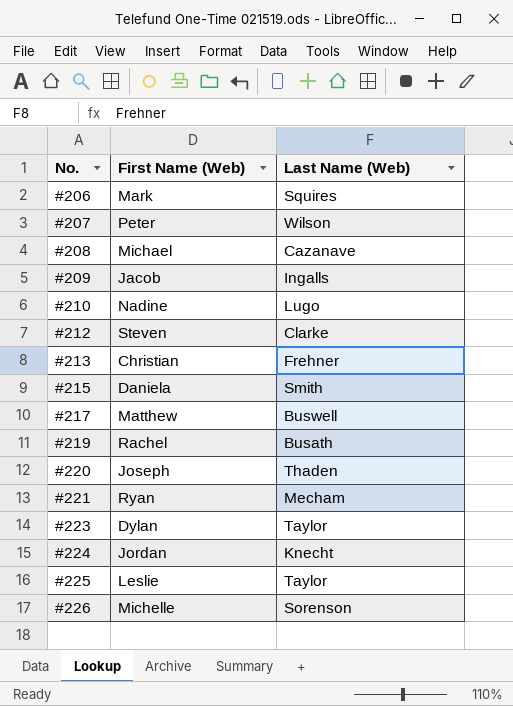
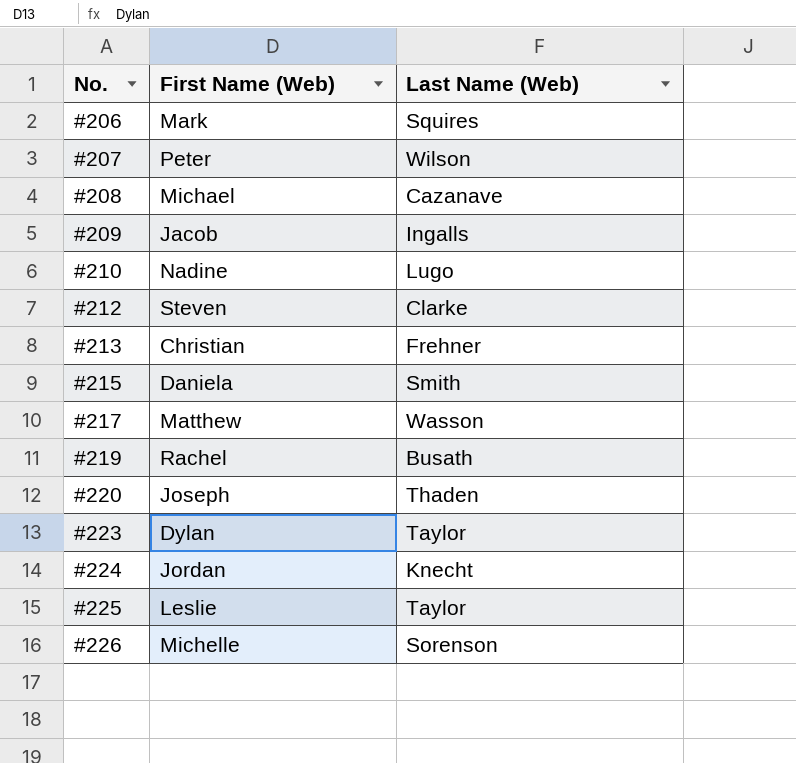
row #221: Ryan | Mecham -> none
#217 | Last Name (Web): Buswell -> Wasson

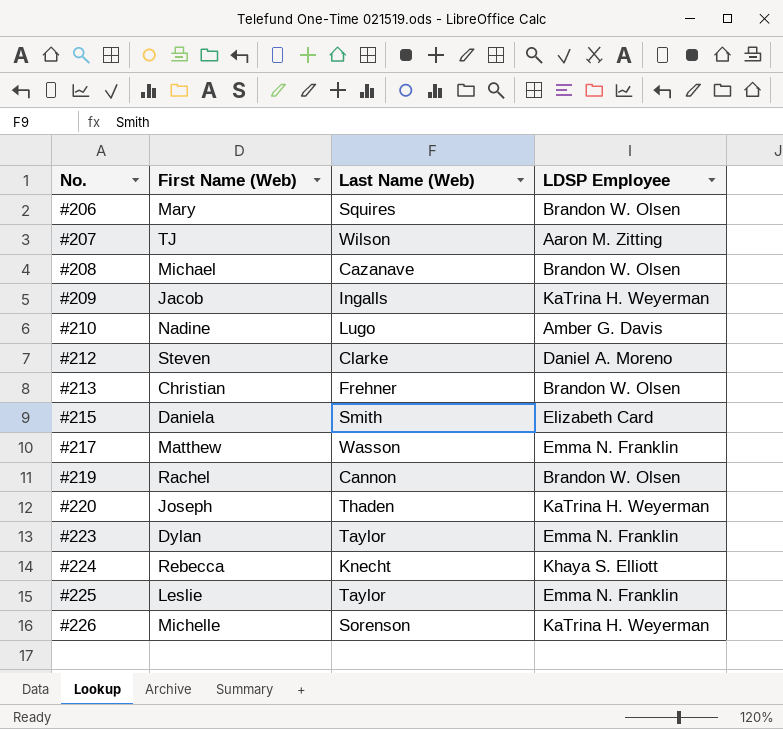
column LDSP Employee | position: none -> 4
#206 | First Name (Web): Mark -> Mary
#207 | First Name (Web): Peter -> TJ
#219 | Last Name (Web): Busath -> Cannon
#224 | First Name (Web): Jordan -> Rebecca

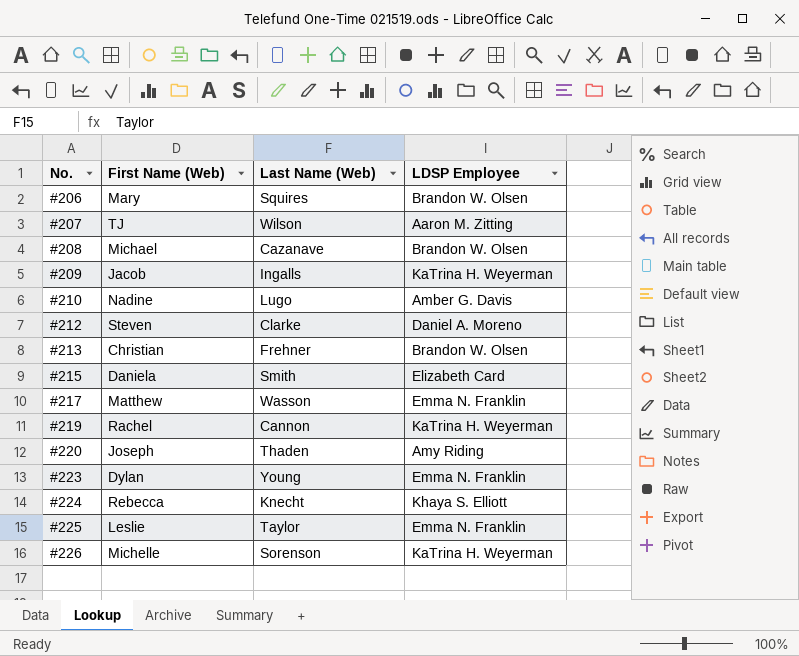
#219 | LDSP Employee: Brandon W. Olsen -> KaTrina H. Weyerman
#220 | LDSP Employee: KaTrina H. Weyerman -> Amy Riding
#223 | Last Name (Web): Taylor -> Young

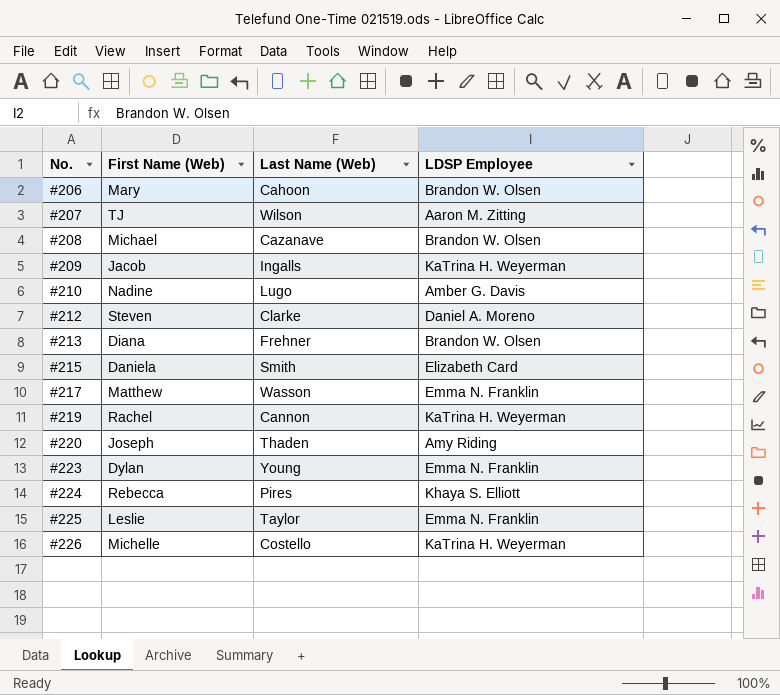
#206 | Last Name (Web): Squires -> Cahoon
#213 | First Name (Web): Christian -> Diana
#224 | Last Name (Web): Knecht -> Pires
#226 | Last Name (Web): Sorenson -> Costello

